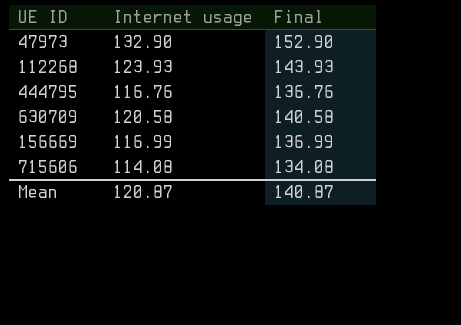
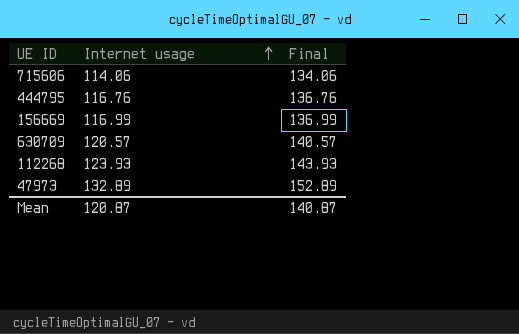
row order: none -> Internet usage ascending
715606 | Internet usage: 114.08 -> 114.06
715606 | Final: 134.08 -> 134.06
630709 | Internet usage: 120.58 -> 120.57
630709 | Final: 140.58 -> 140.57
47973 | Internet usage: 132.90 -> 132.89
47973 | Final: 152.90 -> 152.89

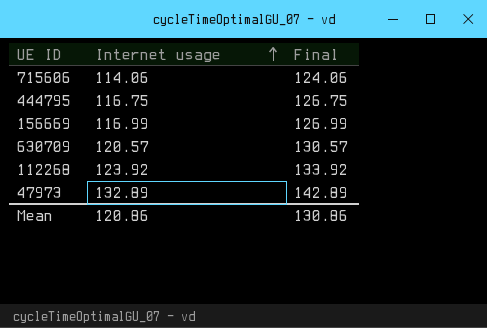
column Final | formula: [Internet usage] + 20 -> [Internet usage] + 10
444795 | Internet usage: 116.76 -> 116.75
112268 | Internet usage: 123.93 -> 123.92
Mean | Internet usage: 120.87 -> 120.86
Mean | Final: 140.87 -> 130.86

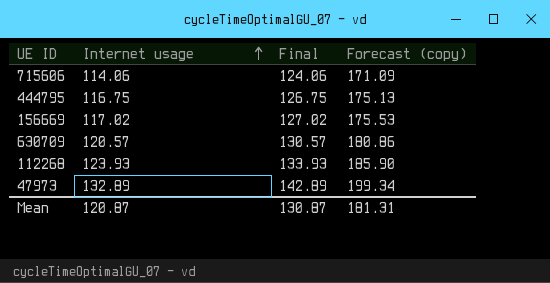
column Forecast (copy) | formula: none -> [Internet usage] * 1.5
156669 | Internet usage: 116.99 -> 117.02
156669 | Final: 126.99 -> 127.02
112268 | Internet usage: 123.92 -> 123.93
112268 | Final: 133.92 -> 133.93
Mean | Internet usage: 120.86 -> 120.87
Mean | Final: 130.86 -> 130.87

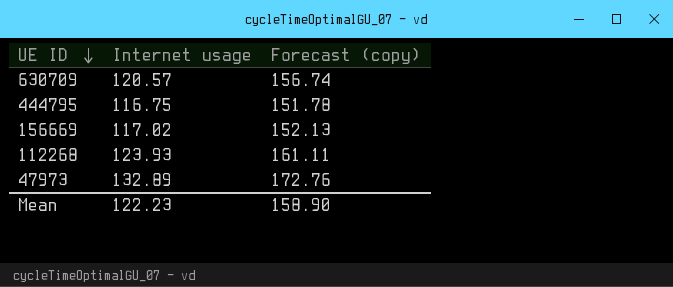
row order: Internet usage ascending -> UE ID descending
column Final | formula: [Internet usage] + 10 -> none
column Forecast (copy) | formula: [Internet usage] * 1.5 -> [Internet usage] * 1.3
row 715606: 114.06 | 124.06 | 171.09 -> none
Mean | Internet usage: 120.87 -> 122.23
Mean | Forecast (copy): 181.31 -> 158.90

